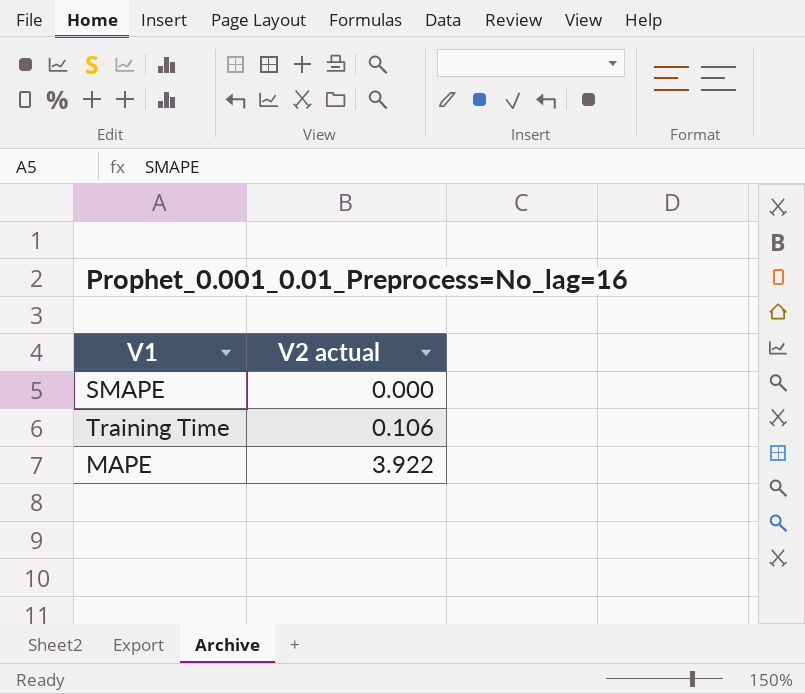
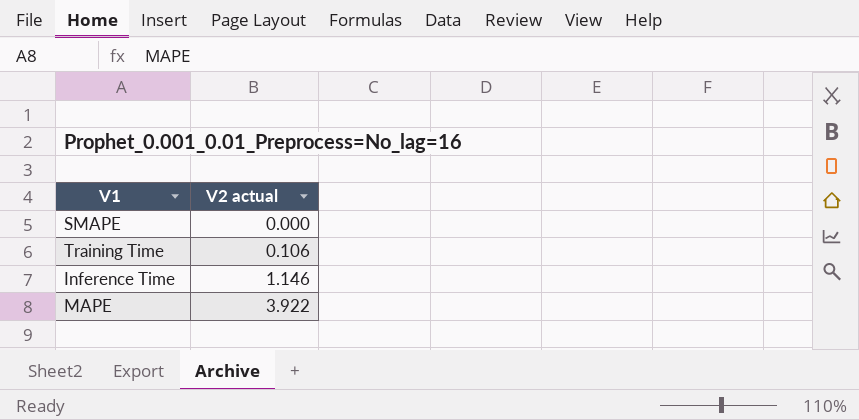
row Inference Time: none -> 1.146

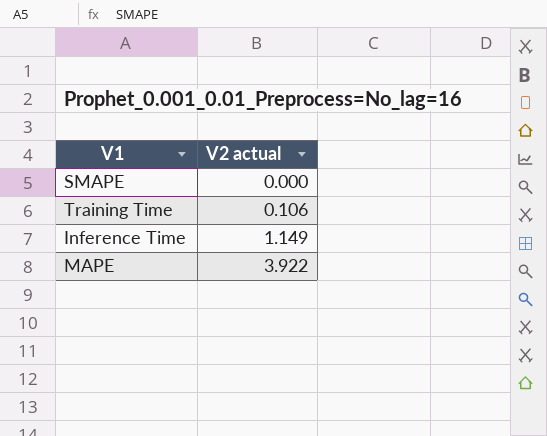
Inference Time | V2 actual: 1.146 -> 1.149

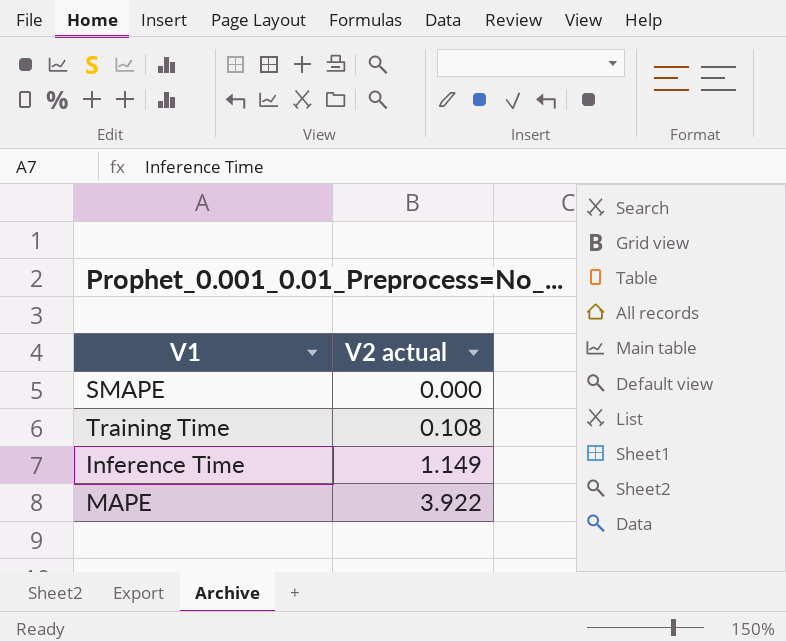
Training Time | V2 actual: 0.106 -> 0.108

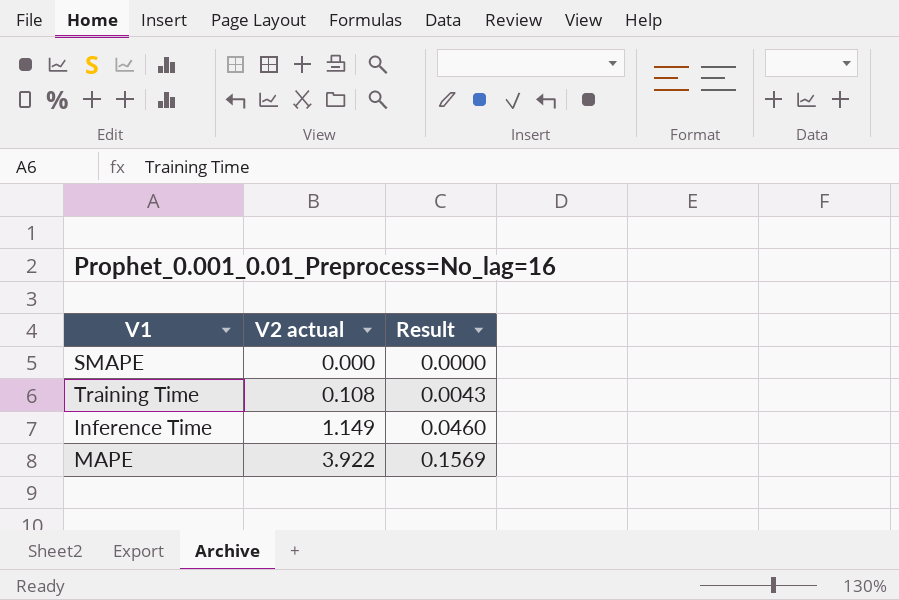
column Result | formula: none -> [V2 actual] * 0.04

